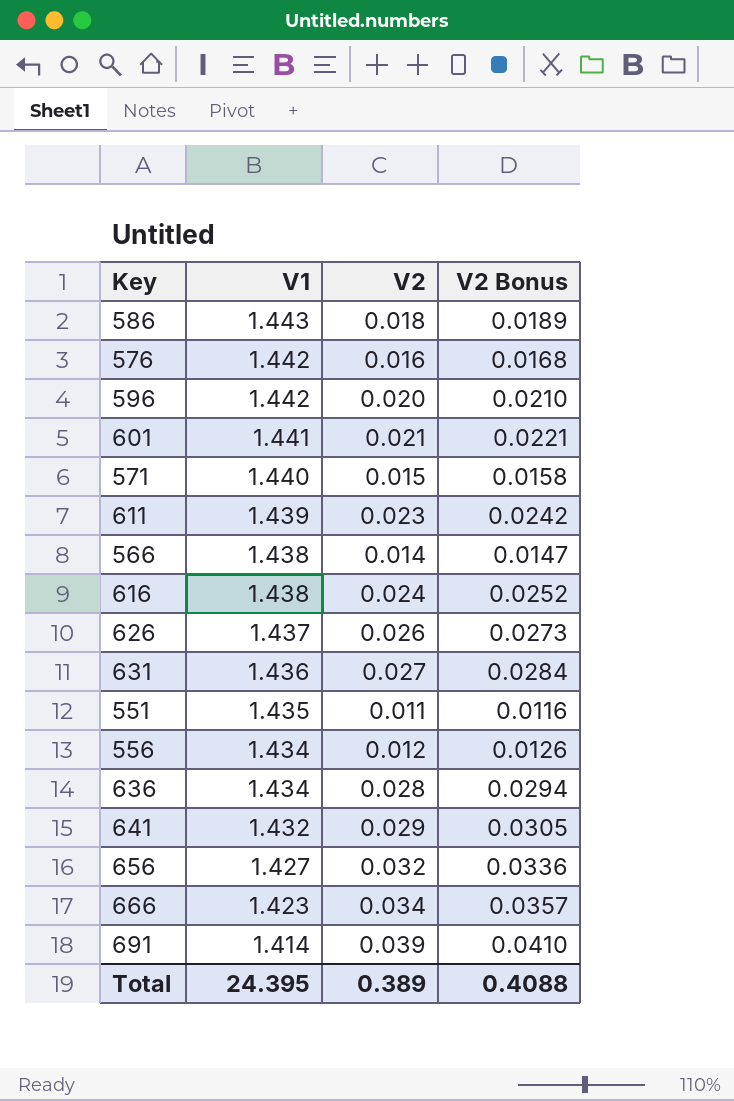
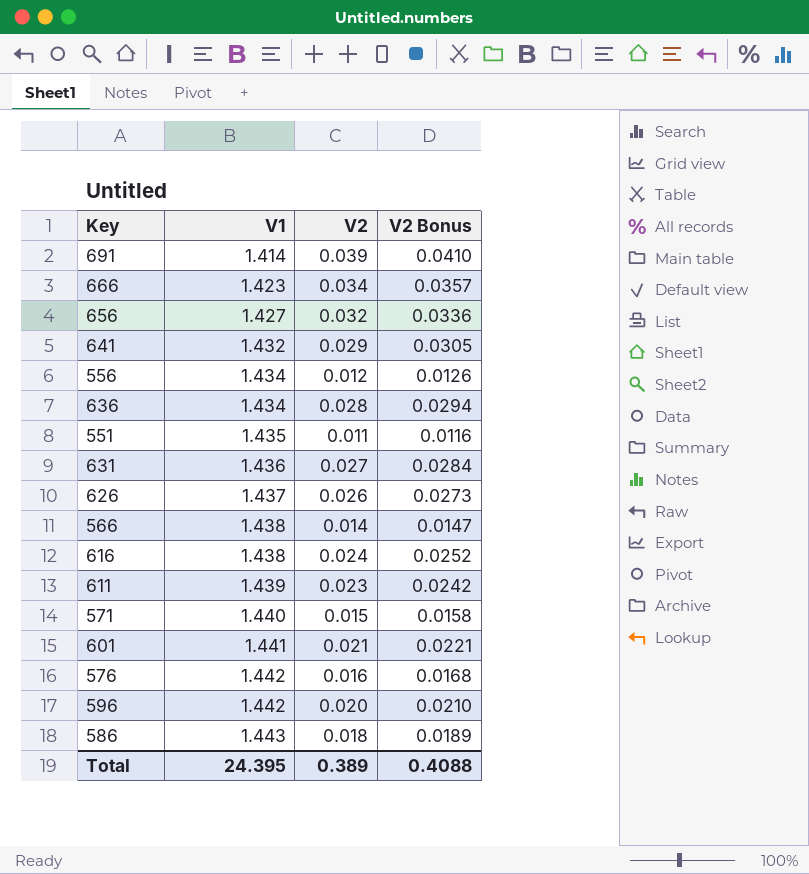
row order: V1 descending -> V1 ascending

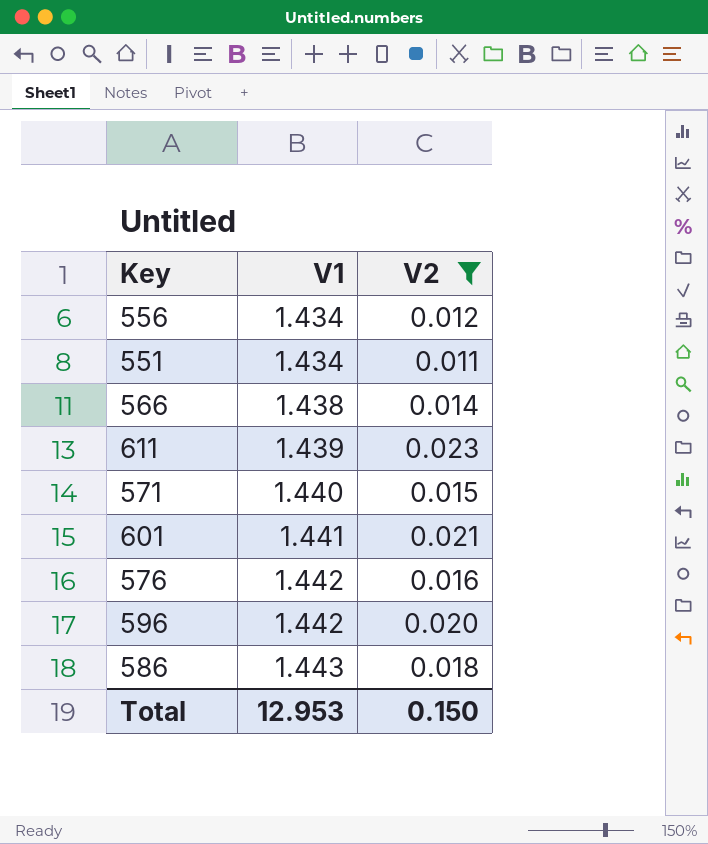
filter: none -> V2 <= 0.023
column V2 Bonus | formula: [V2] * 1.05 -> none
551 | V1: 1.435 -> 1.434
Total | V1: 24.395 -> 12.953
Total | V2: 0.389 -> 0.150

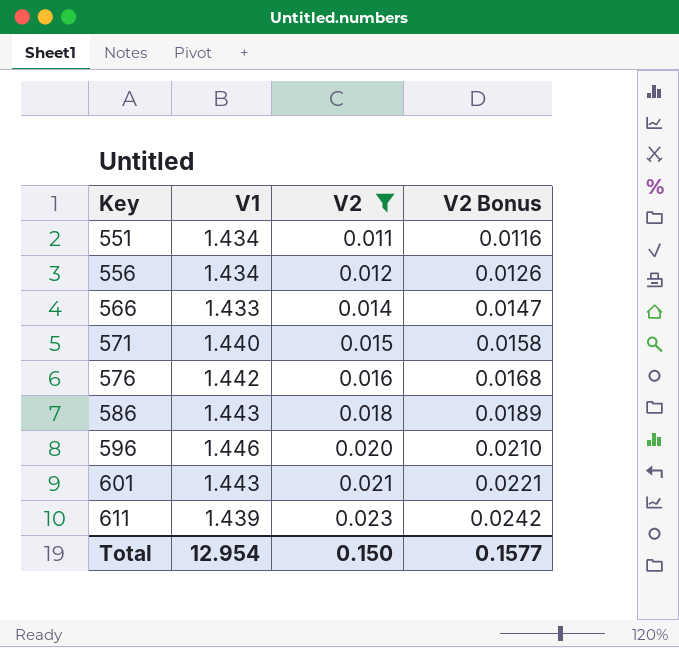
row order: V1 ascending -> Key ascending
column V2 Bonus | formula: none -> [V2] * 1.05
566 | V1: 1.438 -> 1.433
596 | V1: 1.442 -> 1.446
601 | V1: 1.441 -> 1.443
Total | V1: 12.953 -> 12.954

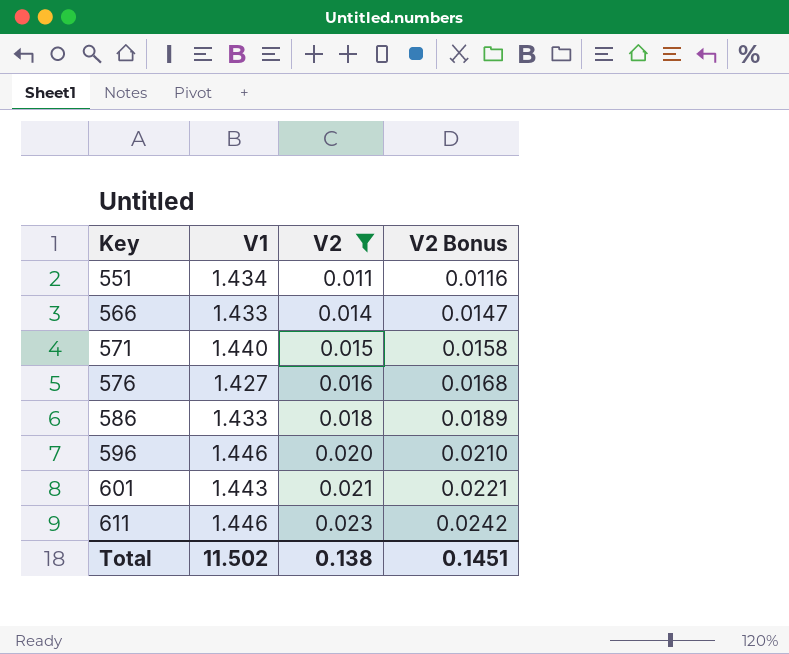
row 556: 1.434 | 0.012 | 0.0126 -> none
576 | V1: 1.442 -> 1.427
586 | V1: 1.443 -> 1.433
611 | V1: 1.439 -> 1.446
Total | V1: 12.954 -> 11.502
Total | V2: 0.150 -> 0.138
Total | V2 Bonus: 0.1577 -> 0.1451

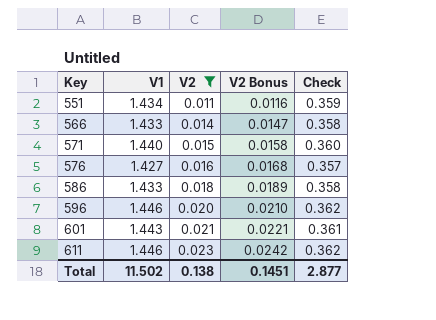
column Check | formula: none -> [V1] * 0.25

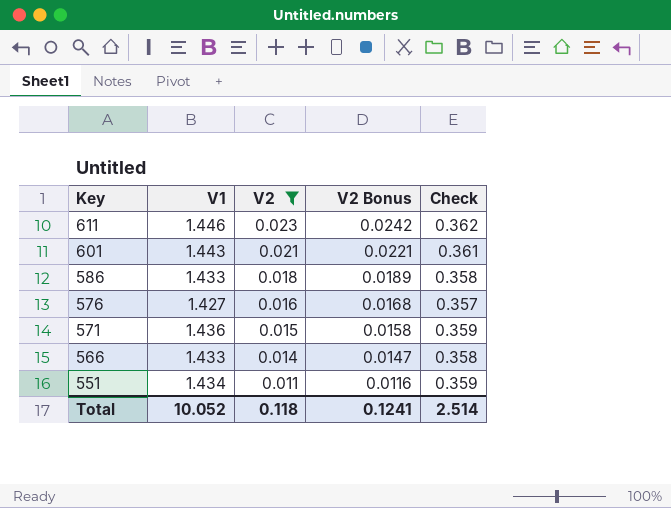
row order: Key ascending -> Key descending
row 596: 1.446 | 0.020 | 0.0210 | 0.362 -> none
571 | V1: 1.440 -> 1.436
571 | Check: 0.360 -> 0.359
Total | V1: 11.502 -> 10.052
Total | V2: 0.138 -> 0.118
Total | V2 Bonus: 0.1451 -> 0.1241
Total | Check: 2.877 -> 2.514

